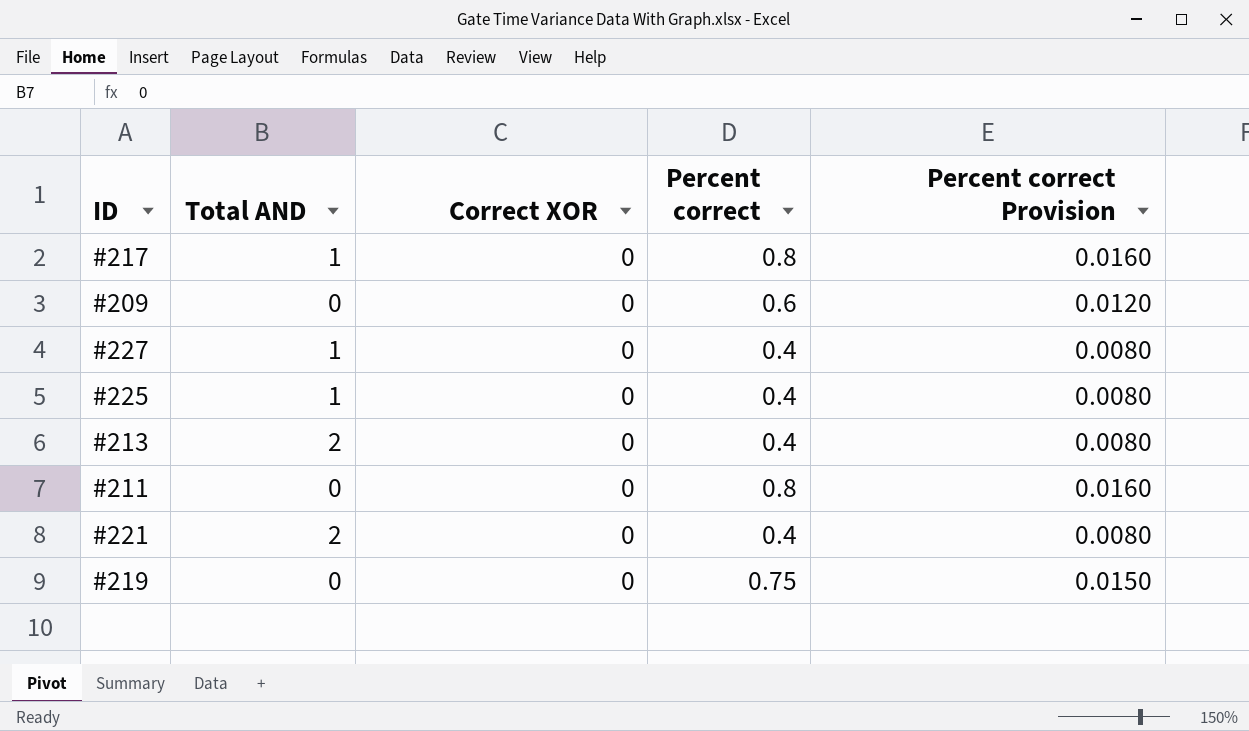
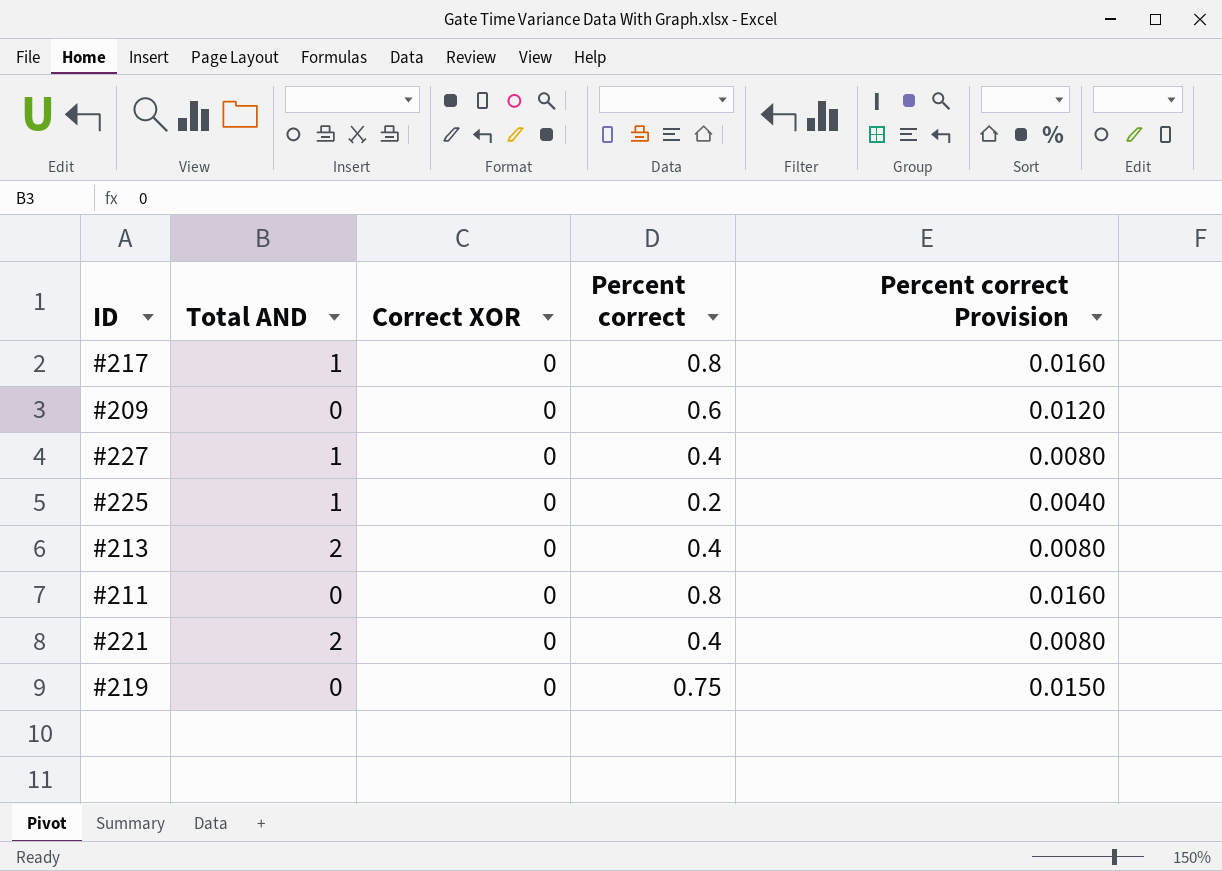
#225 | Percent correct: 0.4 -> 0.2
#225 | Percent correct Provision: 0.0080 -> 0.0040

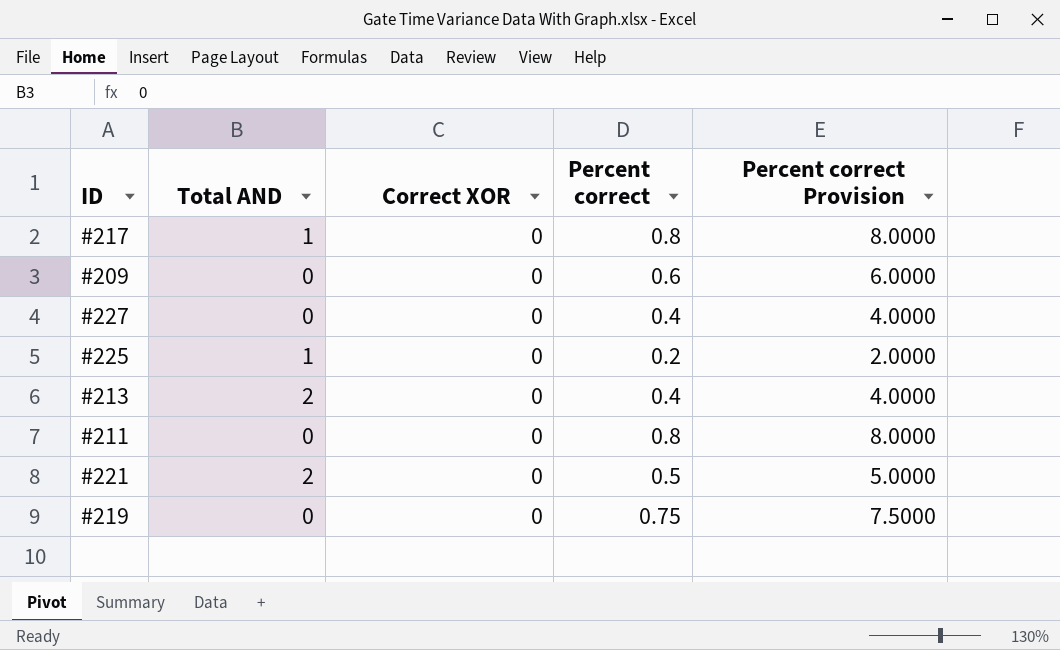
column Percent correct Provision | formula: [Percent correct] * 0.02 -> [Percent correct] * 10
#227 | Total AND: 1 -> 0
#221 | Percent correct: 0.4 -> 0.5

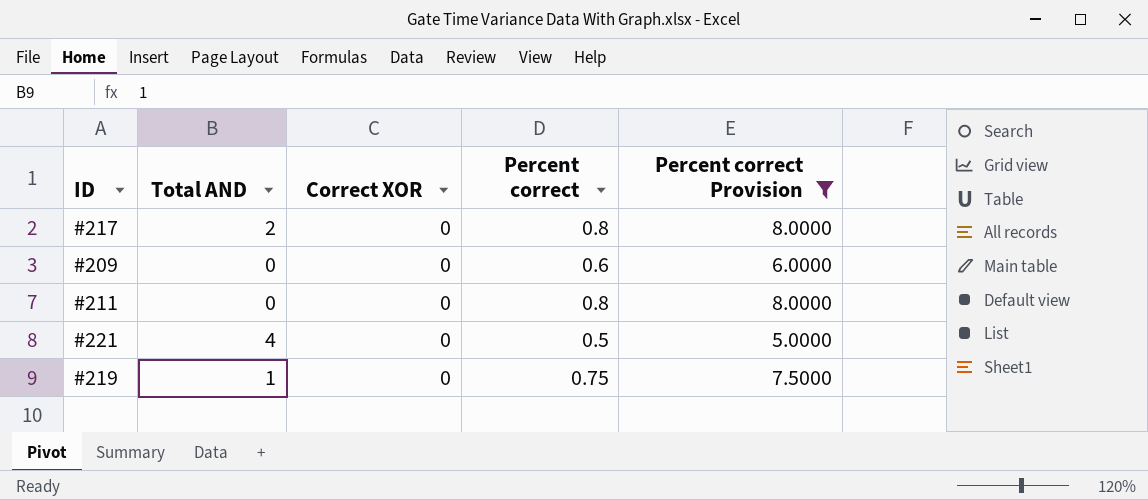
filter: none -> Percent correct Provision >= 5.0000
#217 | Total AND: 1 -> 2
#221 | Total AND: 2 -> 4
#219 | Total AND: 0 -> 1

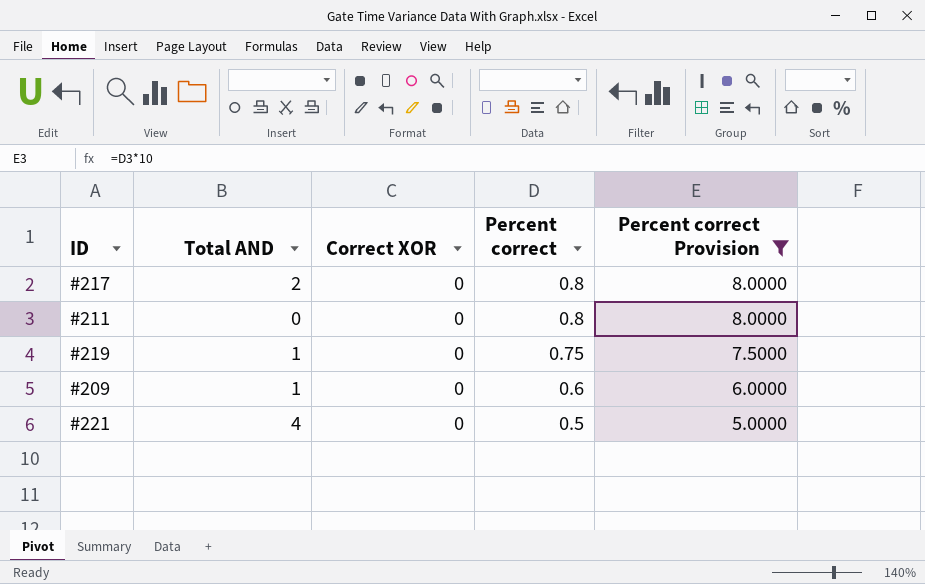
row order: none -> Percent correct descending
#209 | Total AND: 0 -> 1

